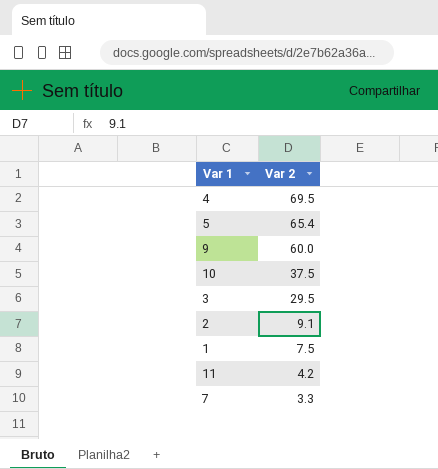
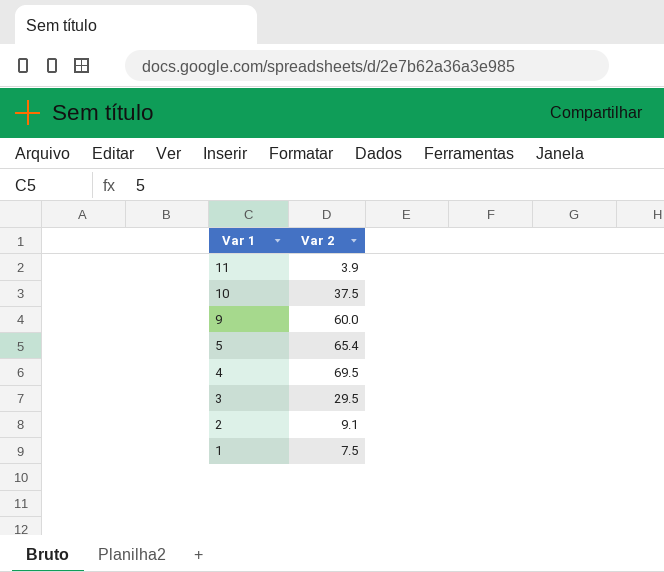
row order: Var 2 descending -> Var 1 descending
row 7: 3.3 -> none
11 | Var 2: 4.2 -> 3.9

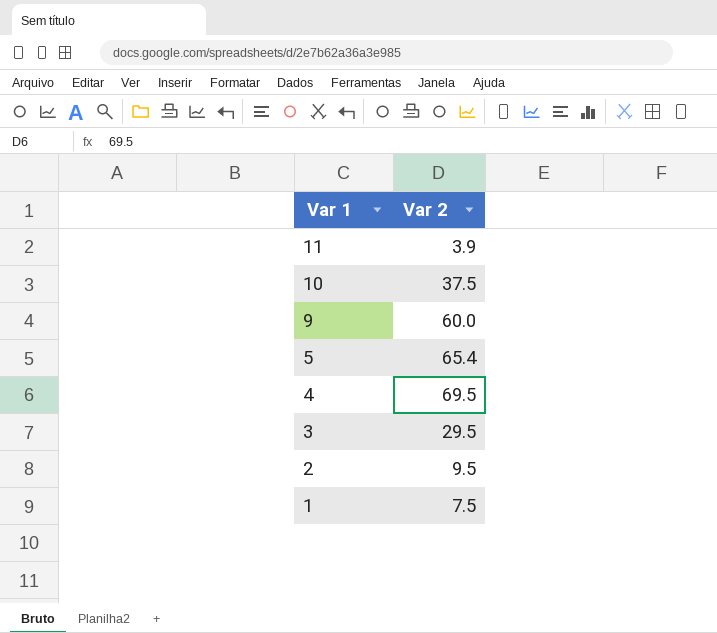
2 | Var 2: 9.1 -> 9.5

